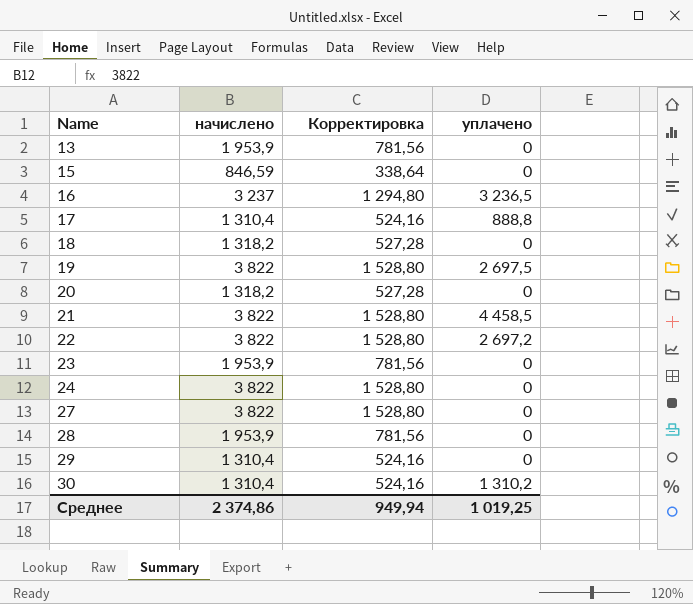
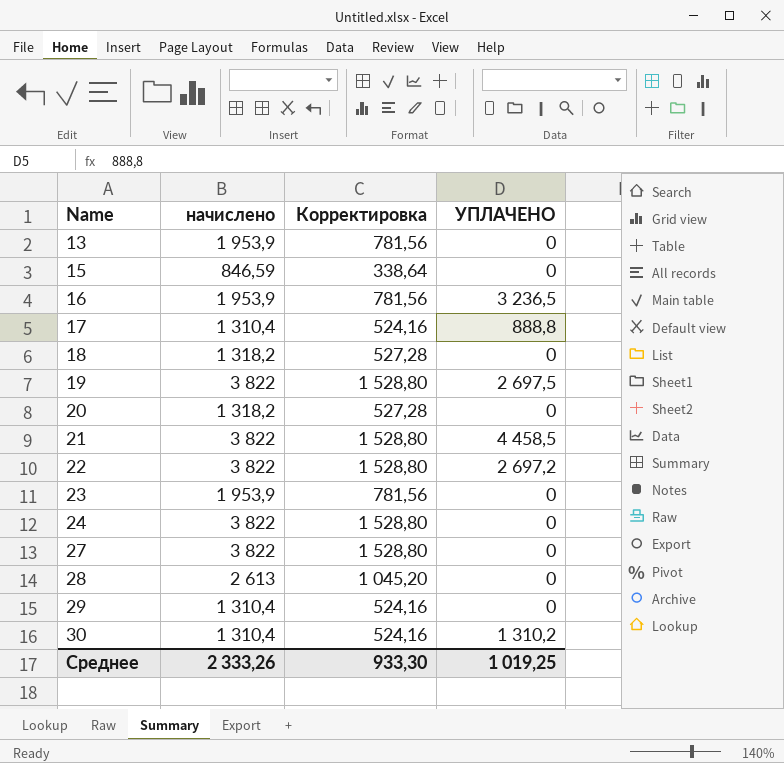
column name: уплачено -> УПЛАЧЕНО
16 | начислено: 3 237 -> 1 953,9
16 | Корректировка: 1 294,80 -> 781,56
28 | начислено: 1 953,9 -> 2 613
28 | Корректировка: 781,56 -> 1 045,20
Среднее | начислено: 2 374,86 -> 2 333,26
Среднее | Корректировка: 949,94 -> 933,30

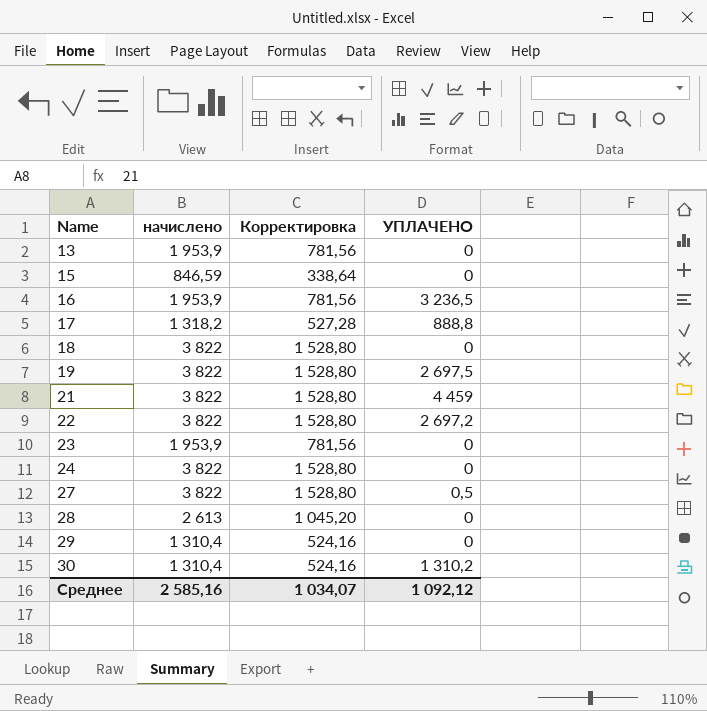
row 20: 1 318,2 | 527,28 | 0 -> none
17 | начислено: 1 310,4 -> 1 318,2
17 | Корректировка: 524,16 -> 527,28
18 | начислено: 1 318,2 -> 3 822
18 | Корректировка: 527,28 -> 1 528,80
21 | УПЛАЧЕНО: 4 458,5 -> 4 459
27 | УПЛАЧЕНО: 0 -> 0,5
Среднее | начислено: 2 333,26 -> 2 585,16
Среднее | Корректировка: 933,30 -> 1 034,07
Среднее | УПЛАЧЕНО: 1 019,25 -> 1 092,12

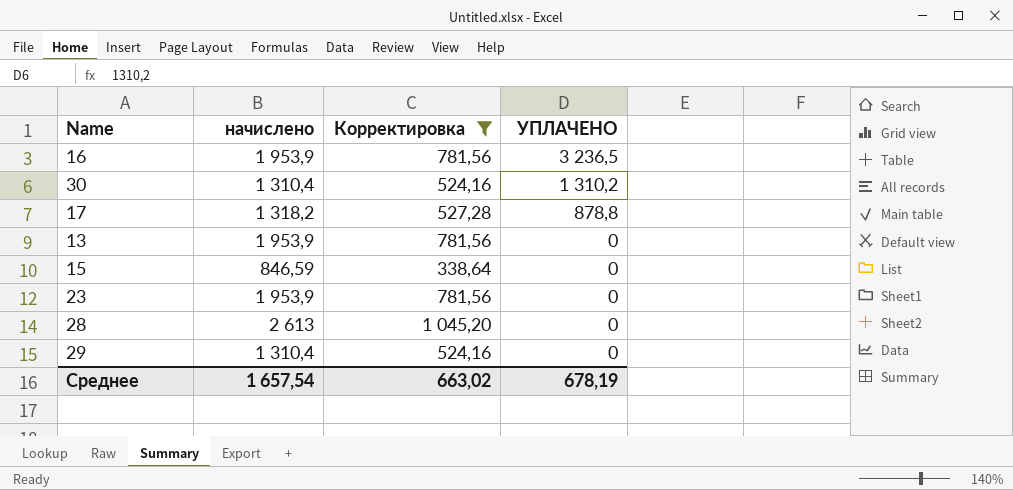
filter: none -> Корректировка != 1 528,80
row order: Name ascending -> УПЛАЧЕНО descending
17 | УПЛАЧЕНО: 888,8 -> 878,8
Среднее | начислено: 2 585,16 -> 1 657,54
Среднее | Корректировка: 1 034,07 -> 663,02
Среднее | УПЛАЧЕНО: 1 092,12 -> 678,19

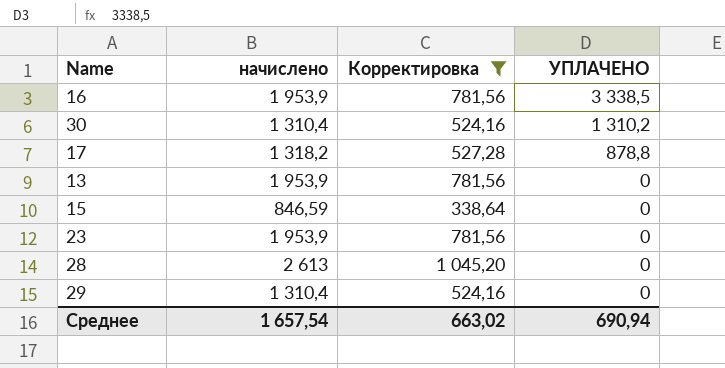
16 | УПЛАЧЕНО: 3 236,5 -> 3 338,5
Среднее | УПЛАЧЕНО: 678,19 -> 690,94

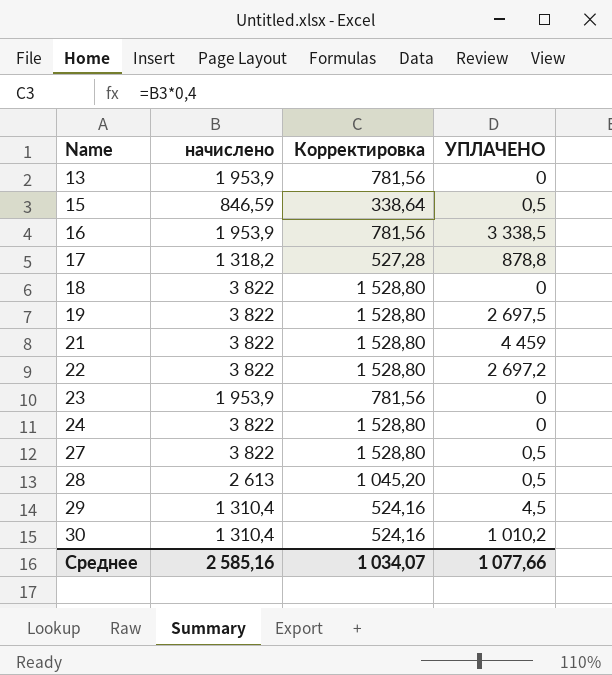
filter: Корректировка != 1 528,80 -> none
row order: УПЛАЧЕНО descending -> Name ascending
15 | УПЛАЧЕНО: 0 -> 0,5
28 | УПЛАЧЕНО: 0 -> 0,5
29 | УПЛАЧЕНО: 0 -> 4,5
30 | УПЛАЧЕНО: 1 310,2 -> 1 010,2
Среднее | начислено: 1 657,54 -> 2 585,16
Среднее | Корректировка: 663,02 -> 1 034,07
Среднее | УПЛАЧЕНО: 690,94 -> 1 077,66

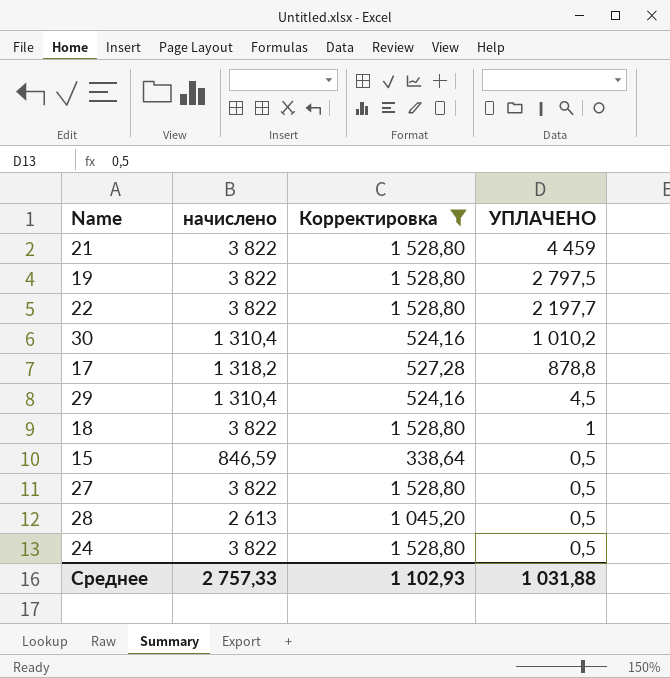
filter: none -> Корректировка != 781,56
row order: Name ascending -> УПЛАЧЕНО descending
19 | УПЛАЧЕНО: 2 697,5 -> 2 797,5
22 | УПЛАЧЕНО: 2 697,2 -> 2 197,7
18 | УПЛАЧЕНО: 0 -> 1
24 | УПЛАЧЕНО: 0 -> 0,5
Среднее | начислено: 2 585,16 -> 2 757,33
Среднее | Корректировка: 1 034,07 -> 1 102,93
Среднее | УПЛАЧЕНО: 1 077,66 -> 1 031,88

